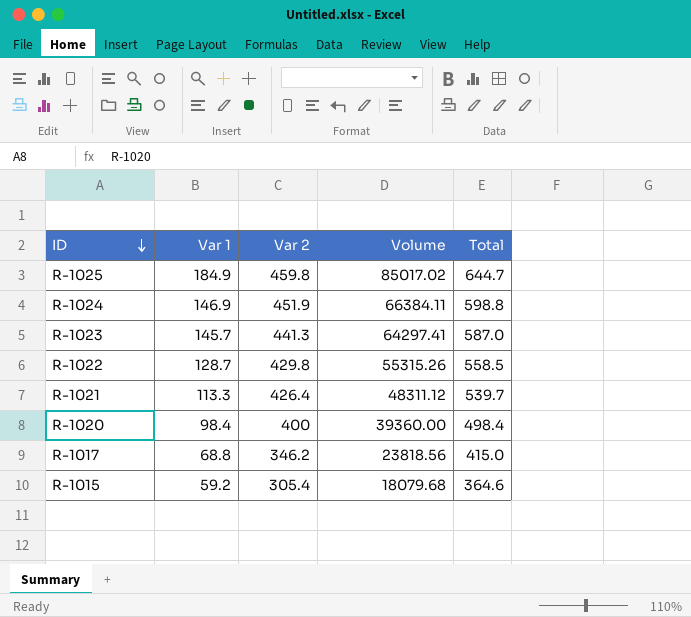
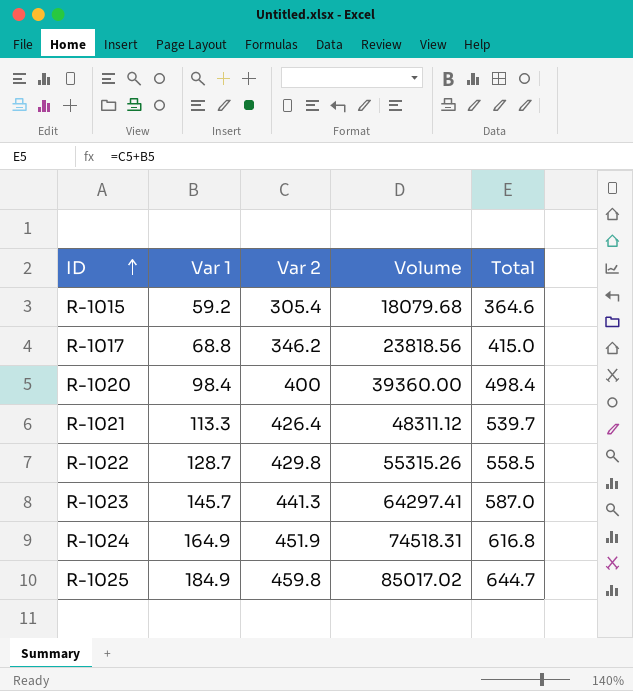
row order: ID descending -> ID ascending
R-1024 | Var 1: 146.9 -> 164.9
R-1024 | Volume: 66384.11 -> 74518.31
R-1024 | Total: 598.8 -> 616.8

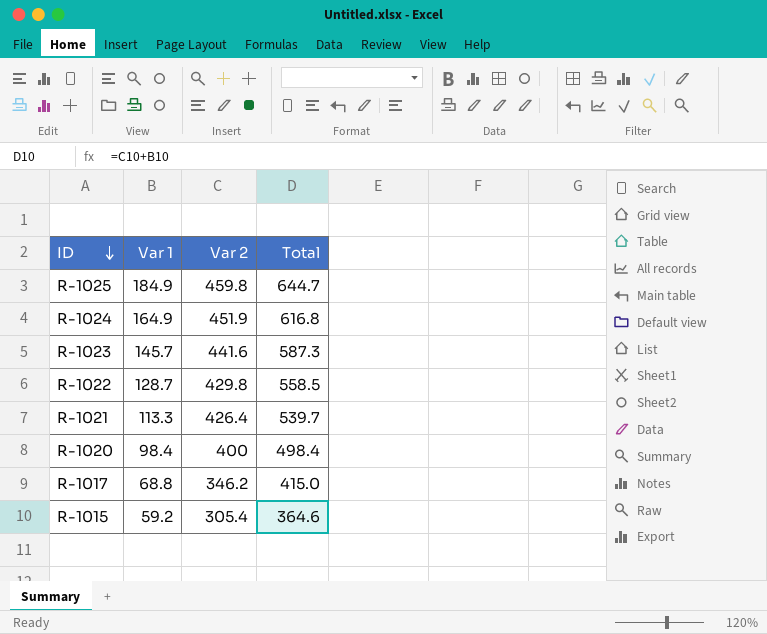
row order: ID ascending -> ID descending
column Volume | formula: [Var 1] * [Var 2] -> none
R-1023 | Var 2: 441.3 -> 441.6
R-1023 | Total: 587.0 -> 587.3

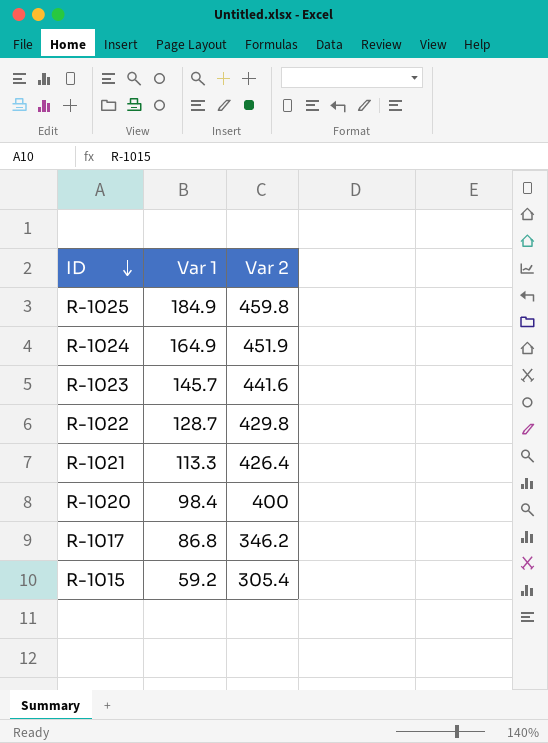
column Total | formula: [Var 1] + [Var 2] -> none
R-1017 | Var 1: 68.8 -> 86.8

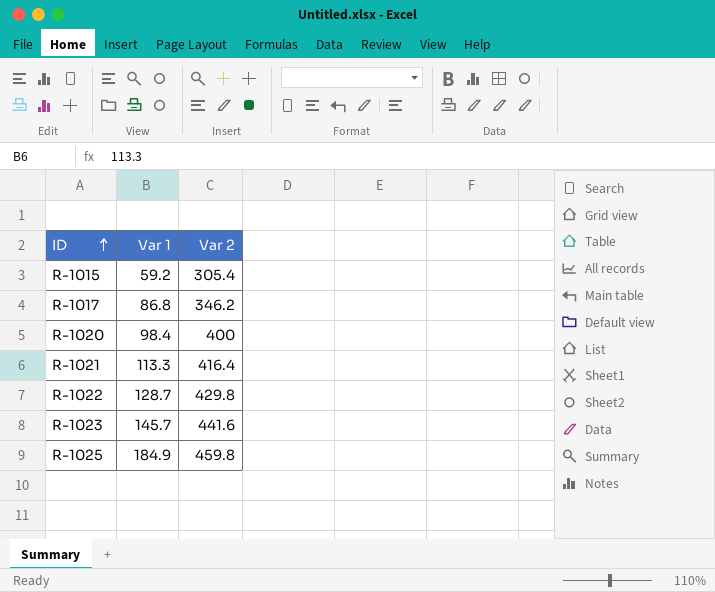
row order: ID descending -> ID ascending
row R-1024: 164.9 | 451.9 -> none
R-1021 | Var 2: 426.4 -> 416.4

